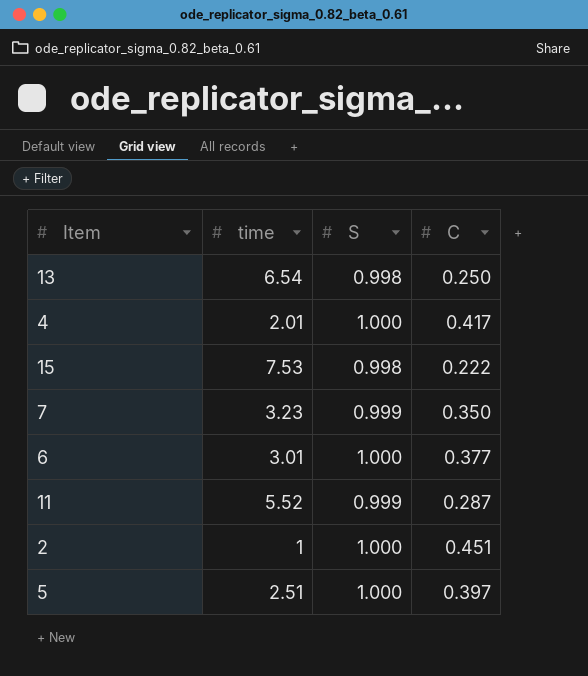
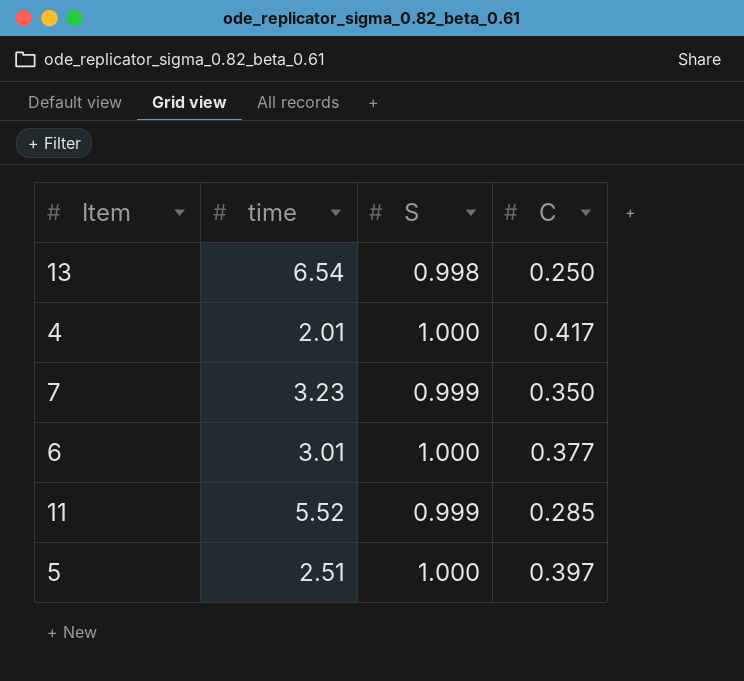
row 15: 7.53 | 0.998 | 0.222 -> none
row 2: 1 | 1.000 | 0.451 -> none
11 | C: 0.287 -> 0.285

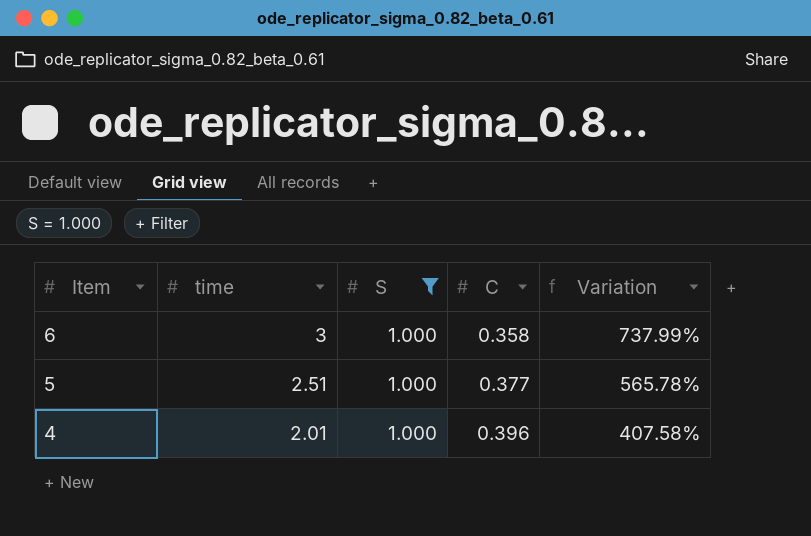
filter: none -> S = 1.000
row order: none -> Item descending
column Variation | formula: none -> ([time] - [C]) / [C]
6 | time: 3.01 -> 3
6 | C: 0.377 -> 0.358
5 | C: 0.397 -> 0.377
4 | C: 0.417 -> 0.396

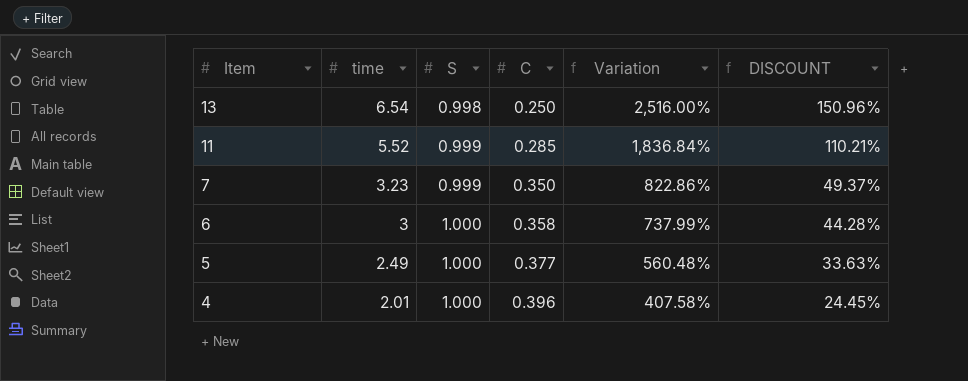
filter: S = 1.000 -> none
column DISCOUNT | formula: none -> [Variation] * 0.06
5 | time: 2.51 -> 2.49
5 | Variation: 565.78% -> 560.48%

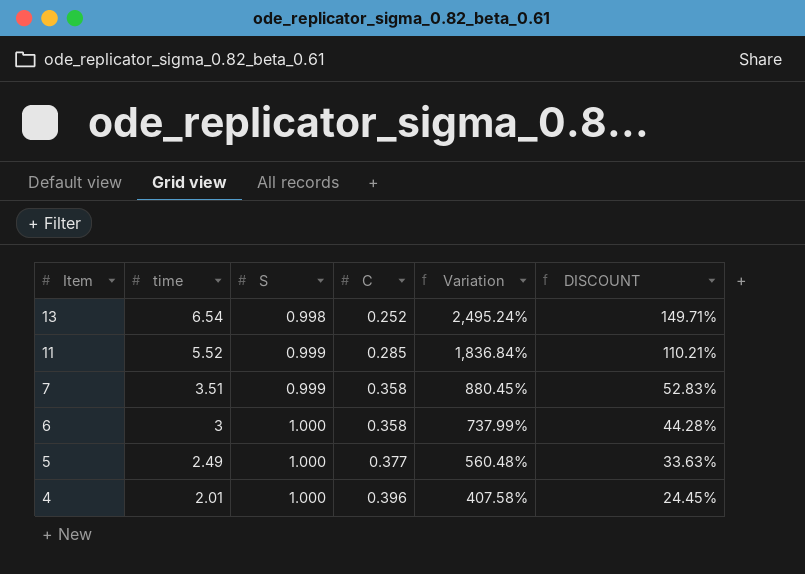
13 | C: 0.250 -> 0.252
13 | Variation: 2,516.00% -> 2,495.24%
13 | DISCOUNT: 150.96% -> 149.71%
7 | time: 3.23 -> 3.51
7 | C: 0.350 -> 0.358
7 | Variation: 822.86% -> 880.45%
7 | DISCOUNT: 49.37% -> 52.83%

